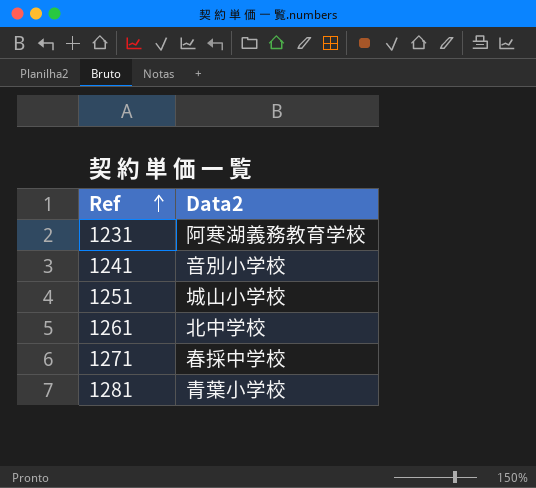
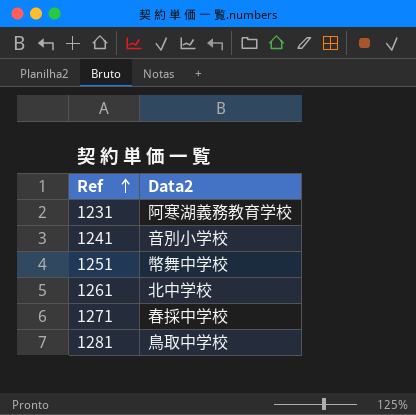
1251 | Data2: 城山小学校 -> 幣舞中学校
1281 | Data2: 青葉小学校 -> 鳥取中学校

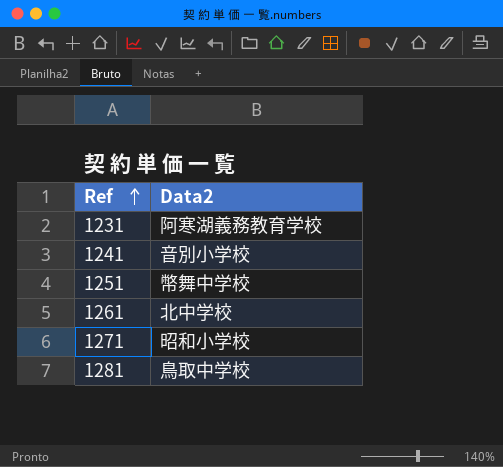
1271 | Data2: 春採中学校 -> 昭和小学校

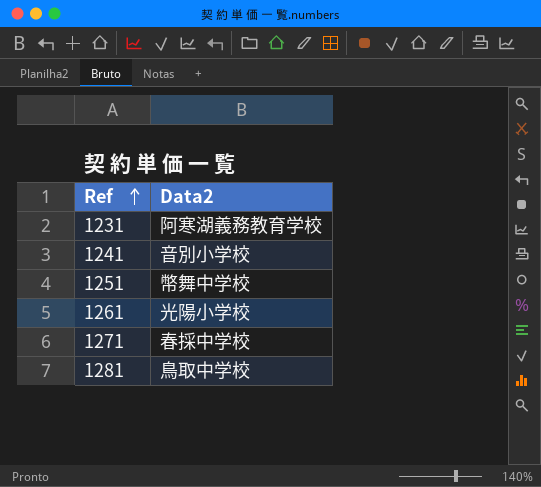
1261 | Data2: 北中学校 -> 光陽小学校
1271 | Data2: 昭和小学校 -> 春採中学校

